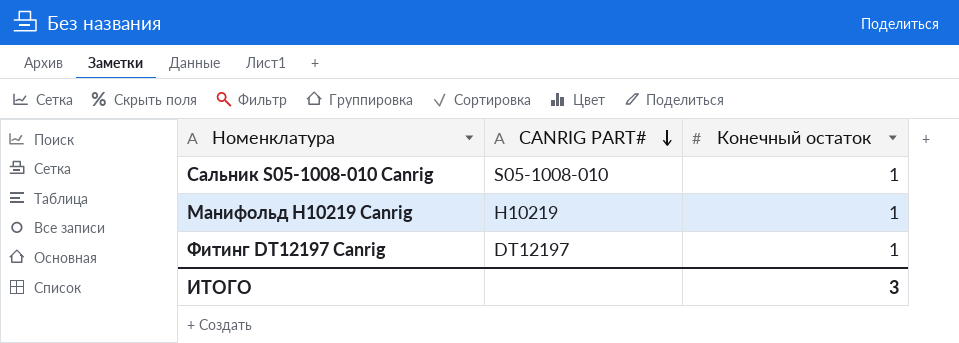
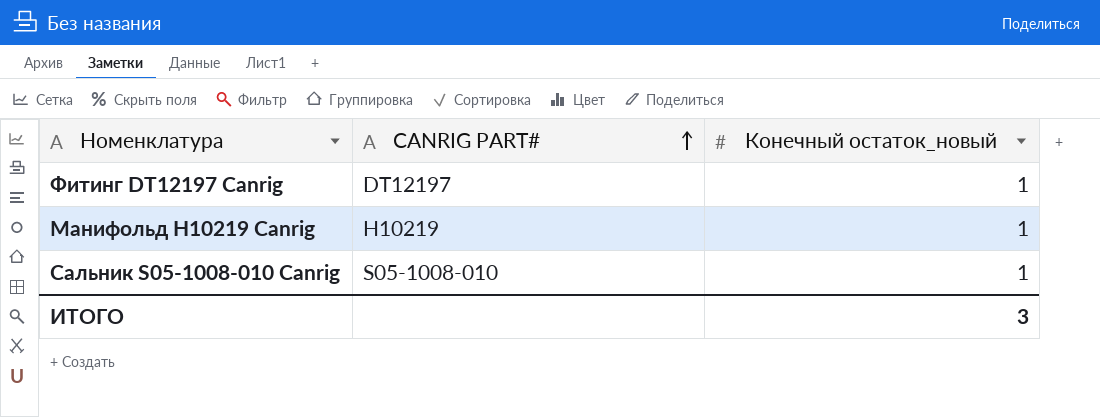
row order: CANRIG PART# descending -> CANRIG PART# ascending
column name: Конечный остаток -> Конечный остаток_новый

